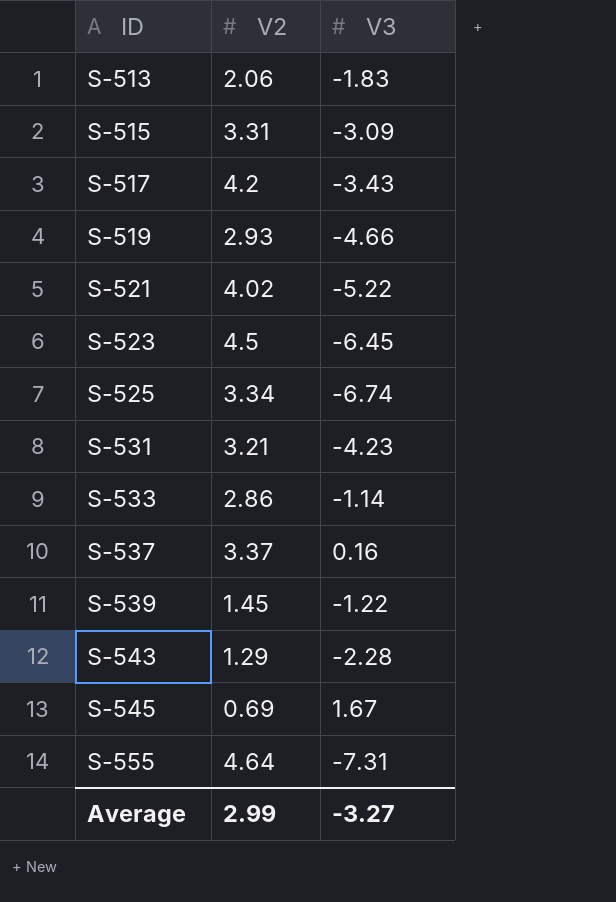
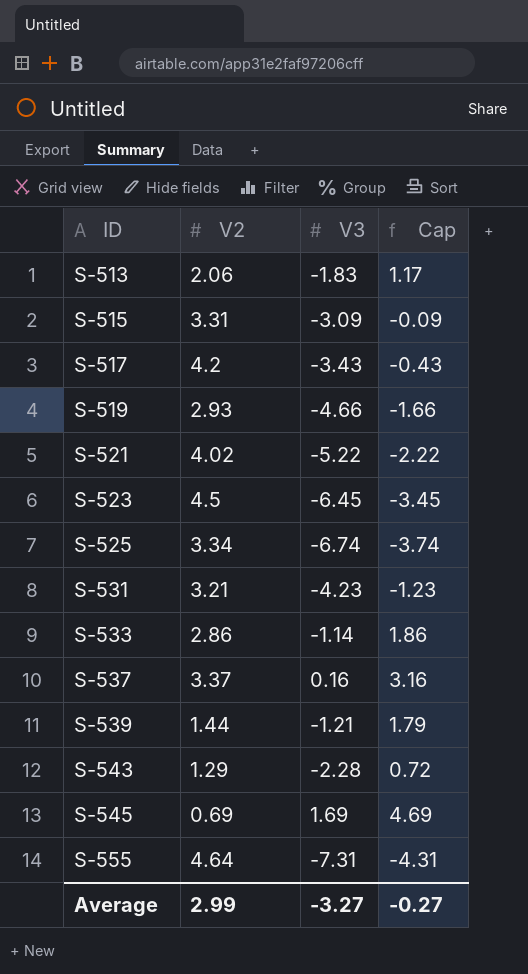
column Cap | formula: none -> [V3] + 3
S-539 | V2: 1.45 -> 1.44
S-539 | V3: -1.22 -> -1.21
S-545 | V3: 1.67 -> 1.69

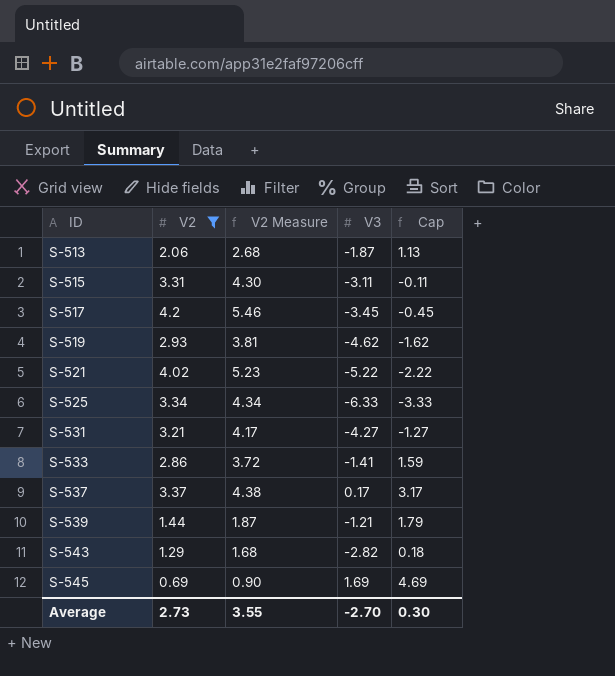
filter: none -> V2 <= 4.2
column V2 Measure | formula: none -> [V2] * 1.3
S-513 | V3: -1.83 -> -1.87
S-513 | Cap: 1.17 -> 1.13
S-515 | V3: -3.09 -> -3.11
S-515 | Cap: -0.09 -> -0.11
S-517 | V3: -3.43 -> -3.45
S-517 | Cap: -0.43 -> -0.45
S-519 | V3: -4.66 -> -4.62
S-519 | Cap: -1.66 -> -1.62
S-525 | V3: -6.74 -> -6.33
S-525 | Cap: -3.74 -> -3.33
S-531 | V3: -4.23 -> -4.27
S-531 | Cap: -1.23 -> -1.27
S-533 | V3: -1.14 -> -1.41
S-533 | Cap: 1.86 -> 1.59
S-537 | V3: 0.16 -> 0.17
S-537 | Cap: 3.16 -> 3.17
S-543 | V3: -2.28 -> -2.82
S-543 | Cap: 0.72 -> 0.18
Average | V2: 2.99 -> 2.73
Average | V3: -3.27 -> -2.70
Average | Cap: -0.27 -> 0.30

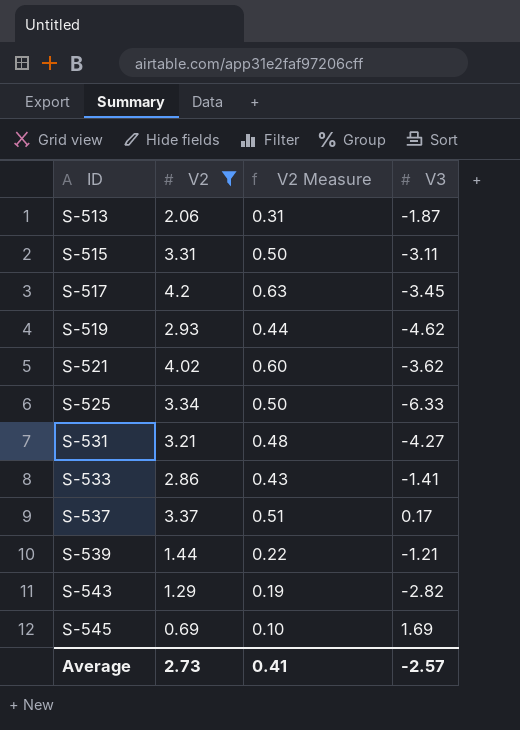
column Cap | formula: [V3] + 3 -> none
column V2 Measure | formula: [V2] * 1.3 -> [V2] * 0.15
S-521 | V3: -5.22 -> -3.62
Average | V2 Measure: 3.55 -> 0.41
Average | V3: -2.70 -> -2.57

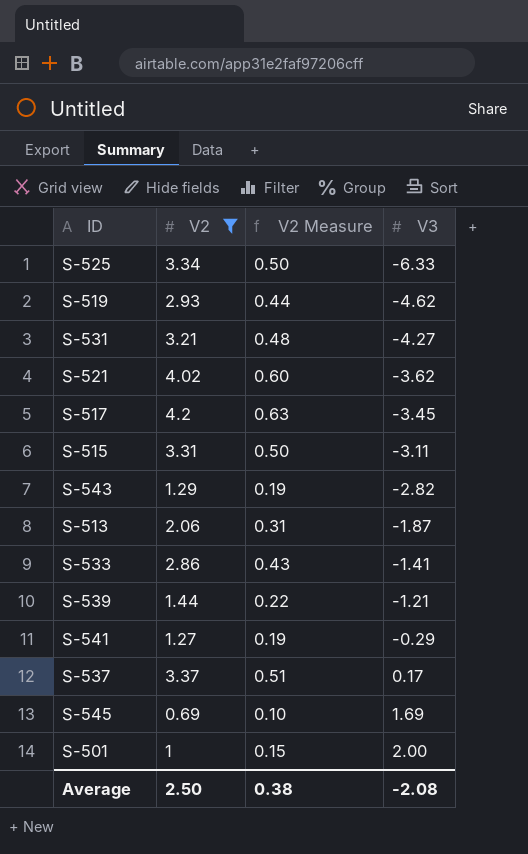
row order: ID ascending -> V3 ascending
row S-541: none -> 1.27 | 0.19 | -0.29
row S-501: none -> 1 | 0.15 | 2.00
Average | V2: 2.73 -> 2.50
Average | V2 Measure: 0.41 -> 0.38
Average | V3: -2.57 -> -2.08

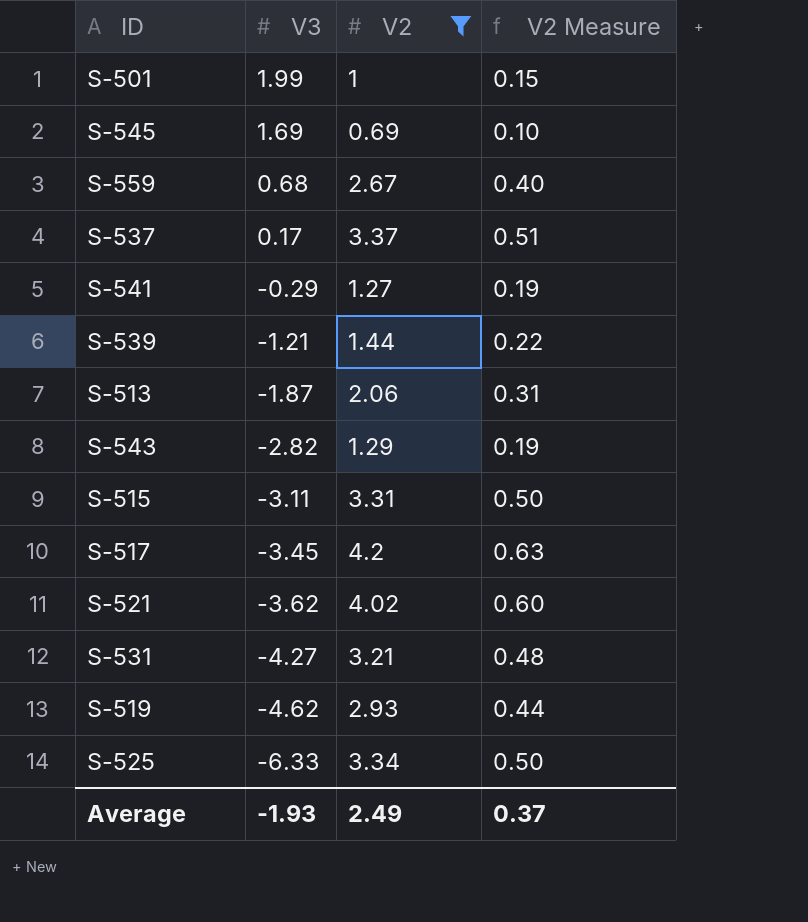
row order: V3 ascending -> V3 descending
column V3 | position: 4 -> 2
row S-533: 2.86 | 0.43 | -1.41 -> none
S-501 | V3: 2.00 -> 1.99
row S-559: none -> 0.68 | 2.67 | 0.40
Average | V3: -2.08 -> -1.93
Average | V2: 2.50 -> 2.49
Average | V2 Measure: 0.38 -> 0.37

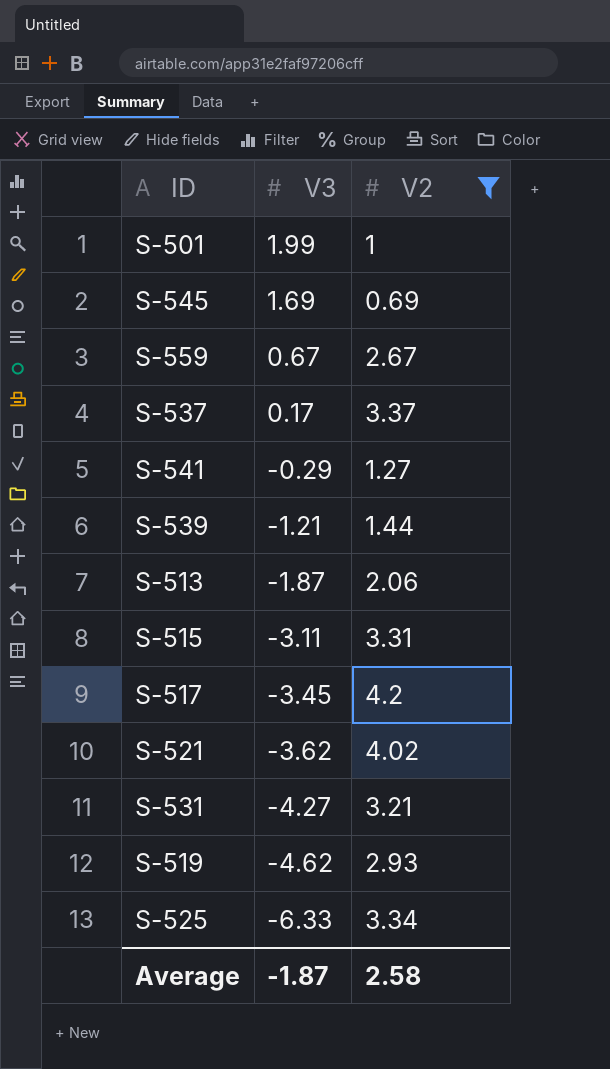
column V2 Measure | formula: [V2] * 0.15 -> none
row S-543: -2.82 | 1.29 | 0.19 -> none
S-559 | V3: 0.68 -> 0.67
Average | V3: -1.93 -> -1.87
Average | V2: 2.49 -> 2.58

